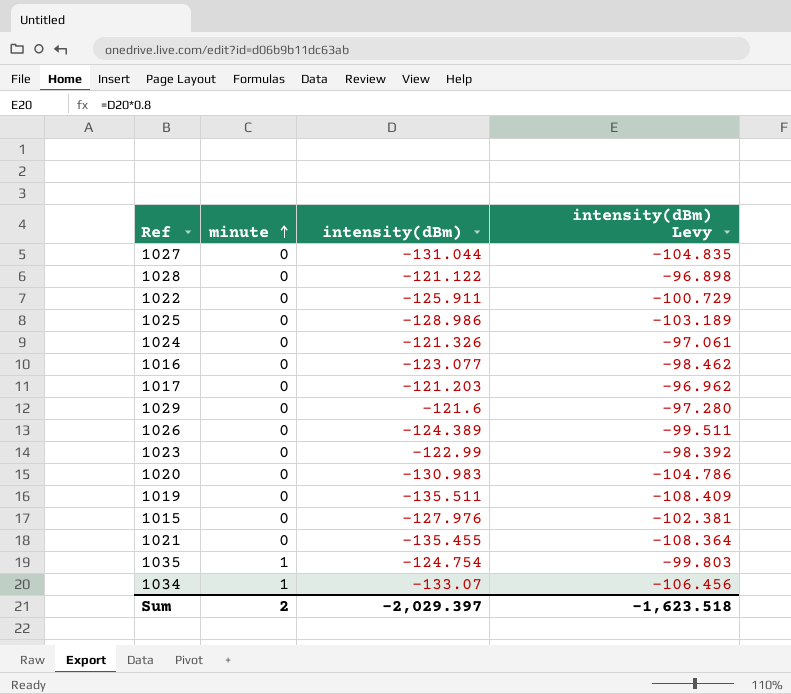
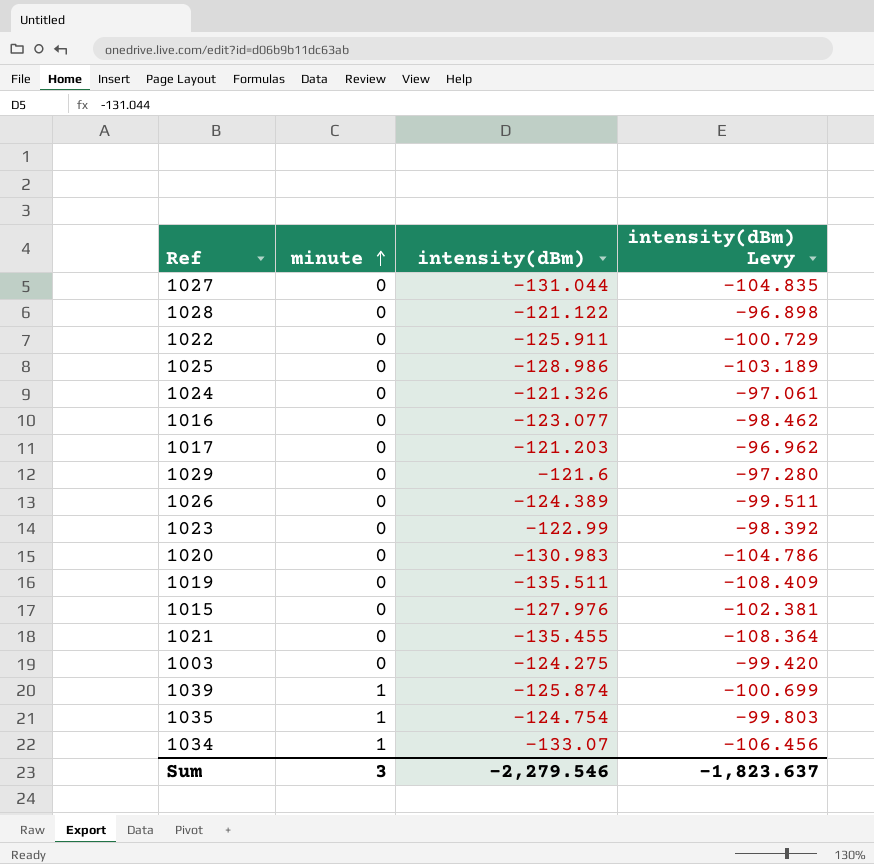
row 1003: none -> 0 | -124.275 | -99.420
row 1039: none -> 1 | -125.874 | -100.699
Sum | minute: 2 -> 3
Sum | intensity(dBm): -2,029.397 -> -2,279.546
Sum | intensity(dBm) Levy: -1,623.518 -> -1,823.637

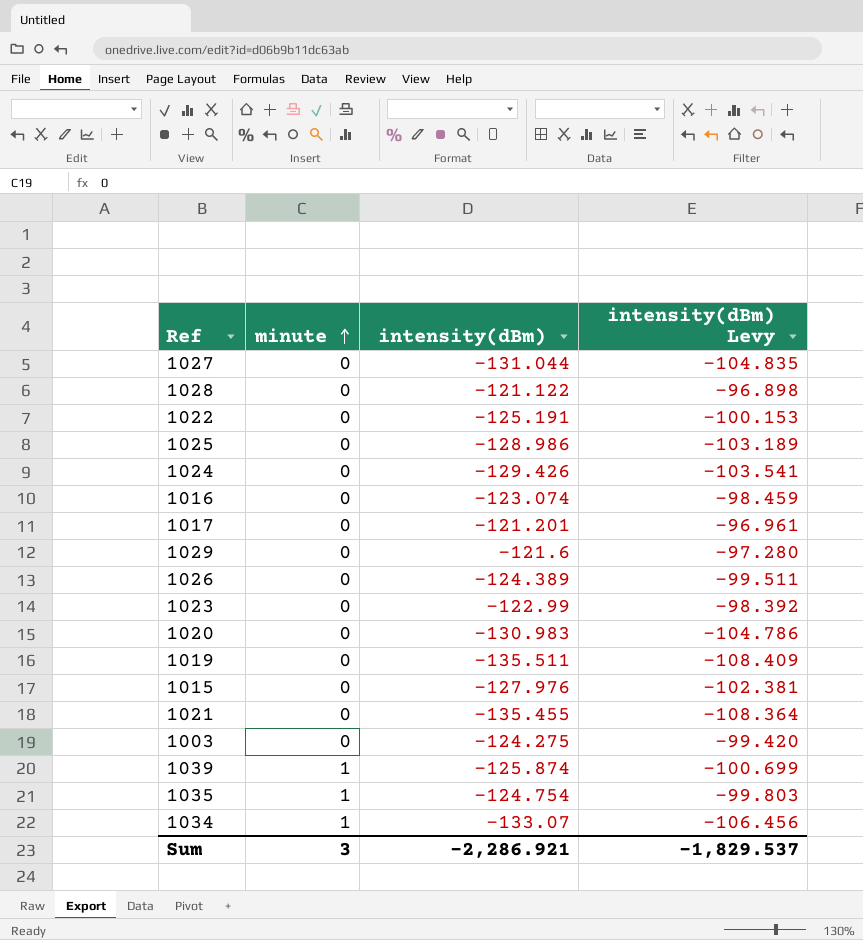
1022 | intensity(dBm): -125.911 -> -125.191
1022 | intensity(dBm) Levy: -100.729 -> -100.153
1024 | intensity(dBm): -121.326 -> -129.426
1024 | intensity(dBm) Levy: -97.061 -> -103.541
1016 | intensity(dBm): -123.077 -> -123.074
1016 | intensity(dBm) Levy: -98.462 -> -98.459
1017 | intensity(dBm): -121.203 -> -121.201
1017 | intensity(dBm) Levy: -96.962 -> -96.961
Sum | intensity(dBm): -2,279.546 -> -2,286.921
Sum | intensity(dBm) Levy: -1,823.637 -> -1,829.537

